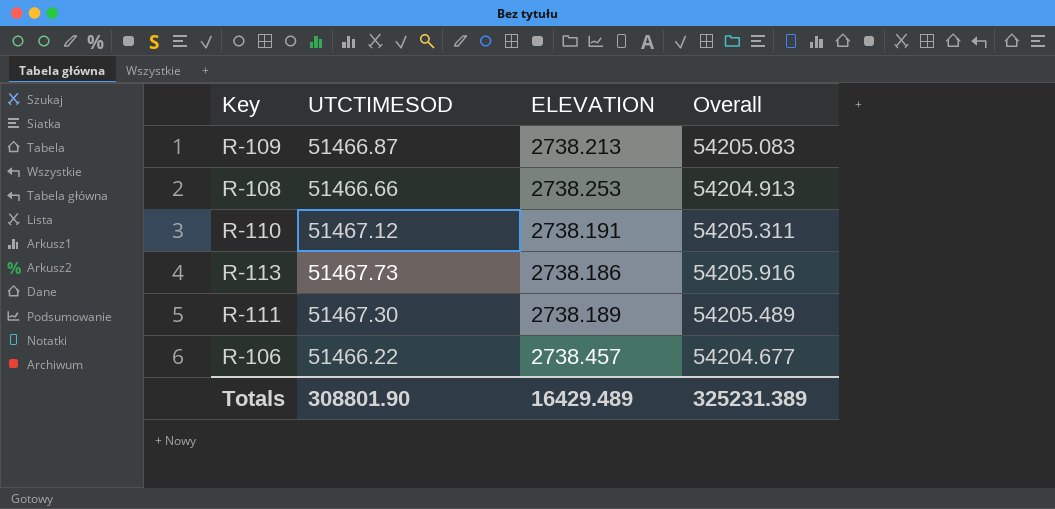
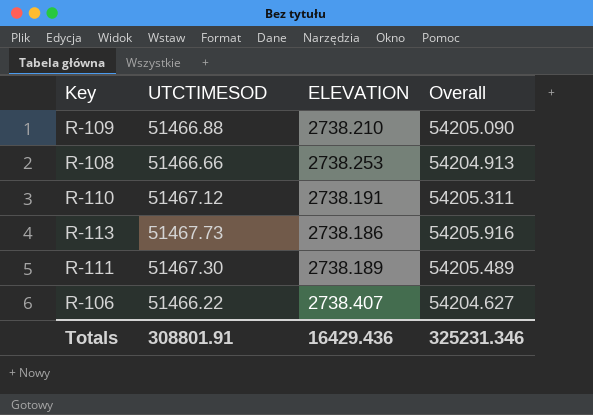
R-109 | UTCTIMESOD: 51466.87 -> 51466.88
R-109 | ELEVATION: 2738.213 -> 2738.210
R-109 | Overall: 54205.083 -> 54205.090
R-106 | ELEVATION: 2738.457 -> 2738.407
R-106 | Overall: 54204.677 -> 54204.627
Totals | UTCTIMESOD: 308801.90 -> 308801.91
Totals | ELEVATION: 16429.489 -> 16429.436
Totals | Overall: 325231.389 -> 325231.346

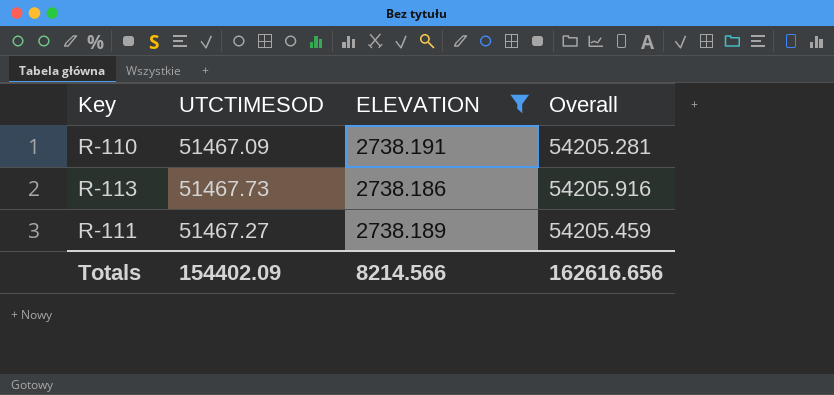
filter: none -> ELEVATION <= 2738.191
R-110 | UTCTIMESOD: 51467.12 -> 51467.09
R-110 | Overall: 54205.311 -> 54205.281
R-111 | UTCTIMESOD: 51467.30 -> 51467.27
R-111 | Overall: 54205.489 -> 54205.459
Totals | UTCTIMESOD: 308801.91 -> 154402.09
Totals | ELEVATION: 16429.436 -> 8214.566
Totals | Overall: 325231.346 -> 162616.656

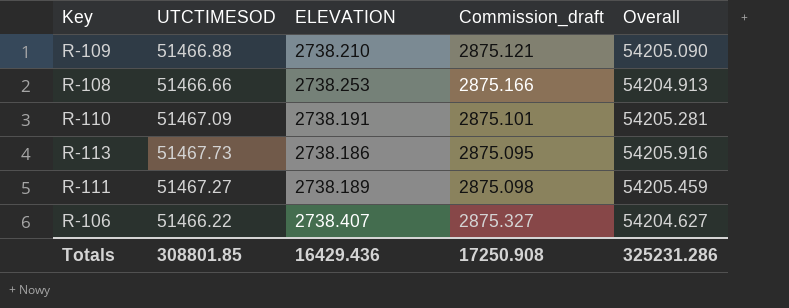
filter: ELEVATION <= 2738.191 -> none
column Commission_draft | formula: none -> [ELEVATION] * 1.05
Totals | UTCTIMESOD: 154402.09 -> 308801.85
Totals | ELEVATION: 8214.566 -> 16429.436
Totals | Overall: 162616.656 -> 325231.286

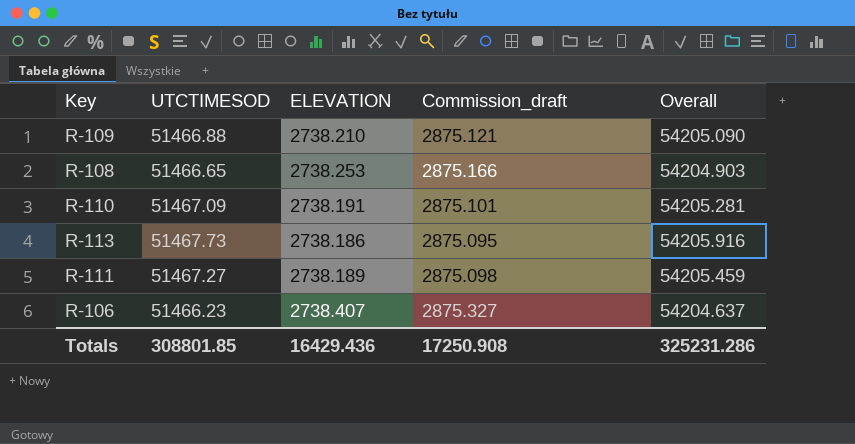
R-108 | UTCTIMESOD: 51466.66 -> 51466.65
R-108 | Overall: 54204.913 -> 54204.903
R-106 | UTCTIMESOD: 51466.22 -> 51466.23
R-106 | Overall: 54204.627 -> 54204.637

